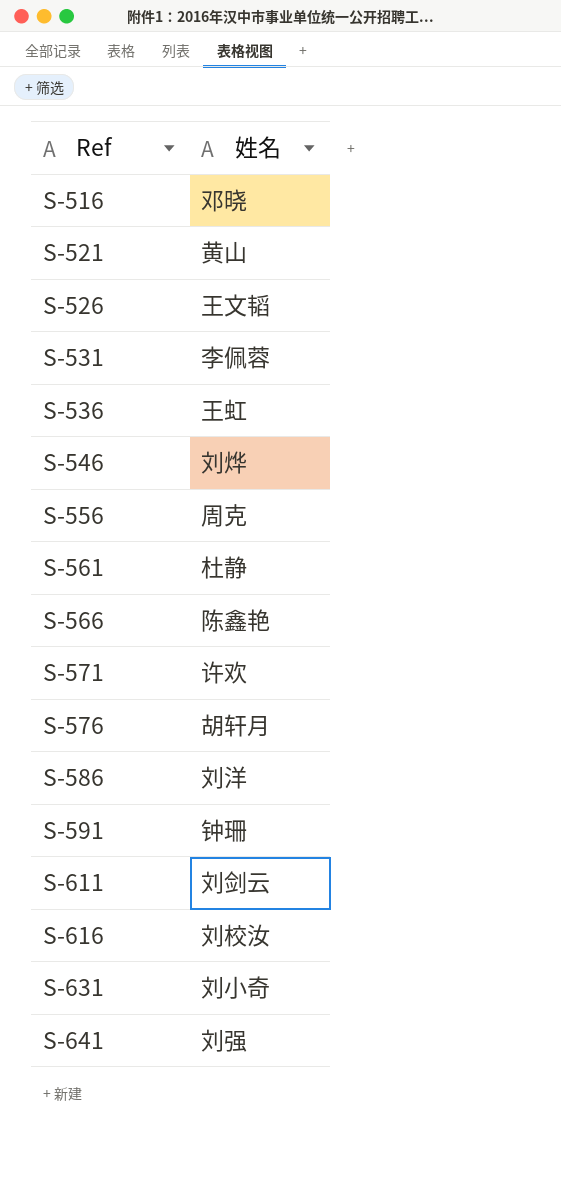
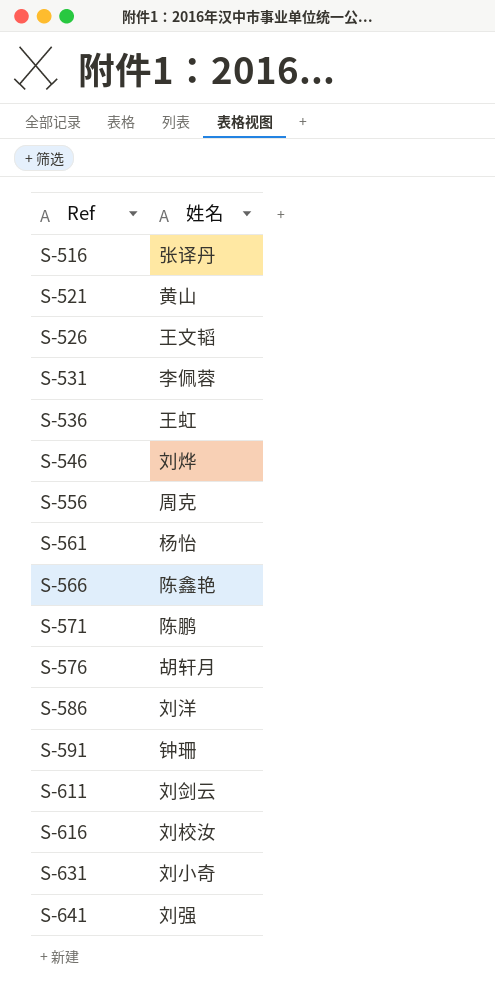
S-516 | 姓名: 邓晓 -> 张译丹
S-561 | 姓名: 杜静 -> 杨怡
S-571 | 姓名: 许欢 -> 陈鹏

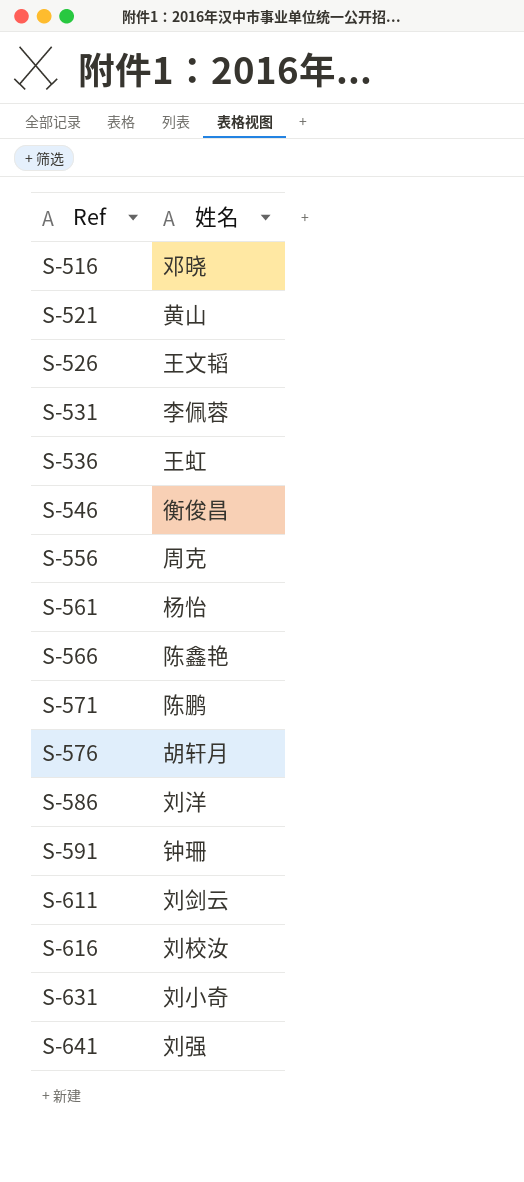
S-516 | 姓名: 张译丹 -> 邓晓
S-546 | 姓名: 刘烨 -> 衡俊昌

